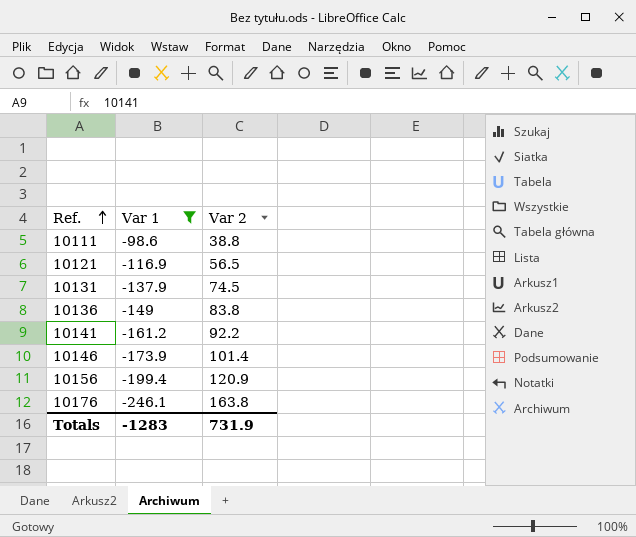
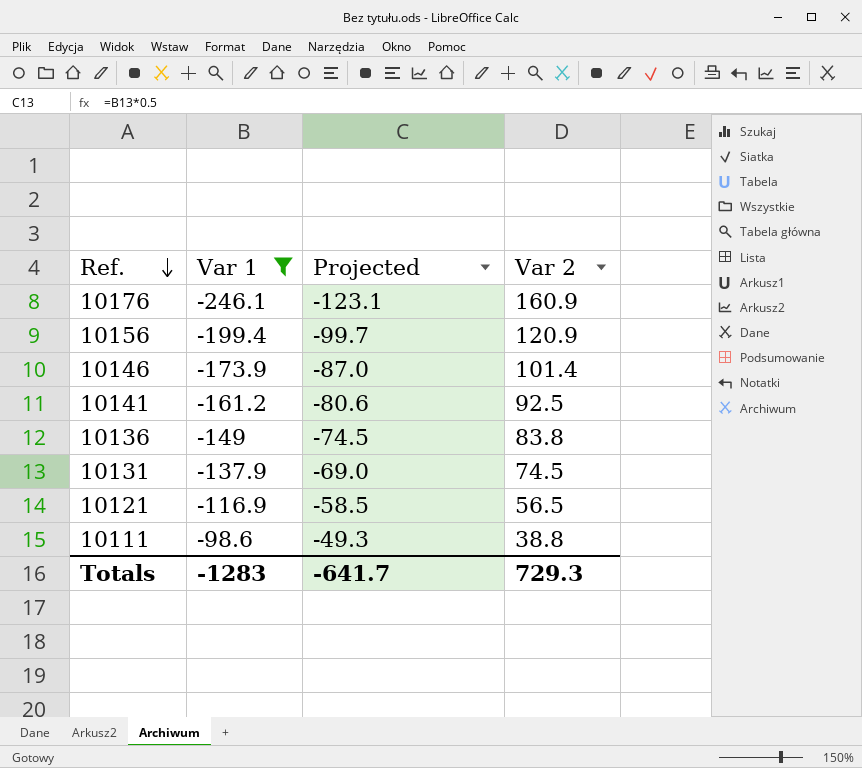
row order: Ref. ascending -> Ref. descending
column Projected | formula: none -> [Var 1] * 0.5
10176 | Var 2: 163.8 -> 160.9
10141 | Var 2: 92.2 -> 92.5
Totals | Var 2: 731.9 -> 729.3

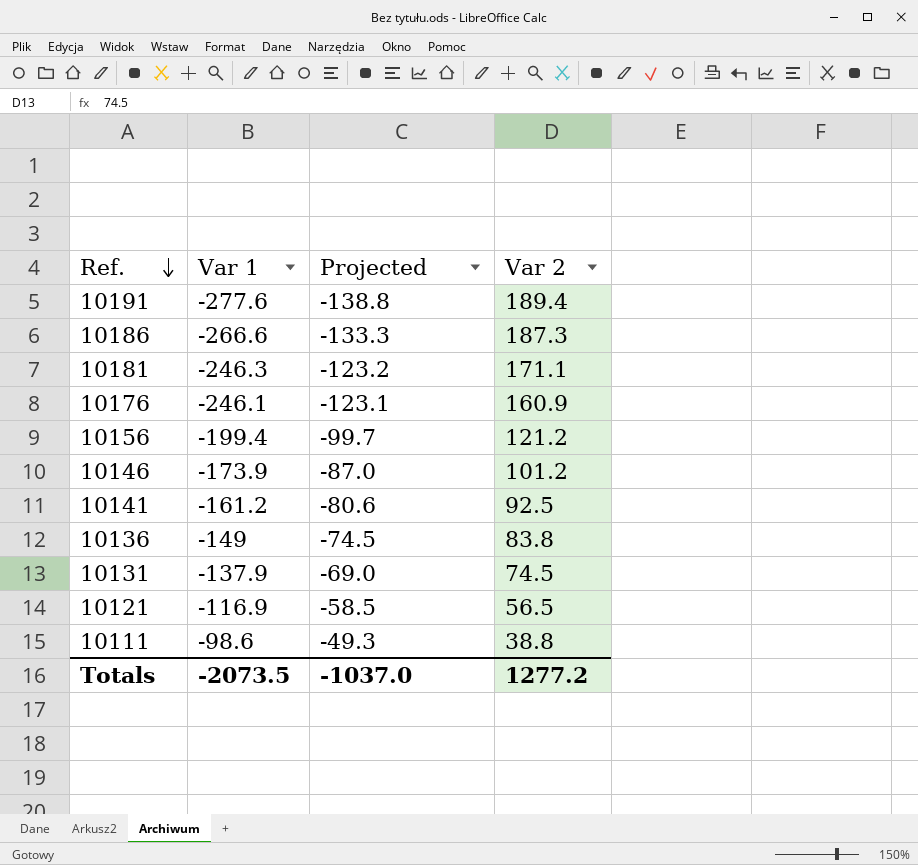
filter: Var 1 >= -246.1 -> none
10156 | Var 2: 120.9 -> 121.2
10146 | Var 2: 101.4 -> 101.2
Totals | Var 1: -1283 -> -2073.5
Totals | Projected: -641.7 -> -1037.0
Totals | Var 2: 729.3 -> 1277.2

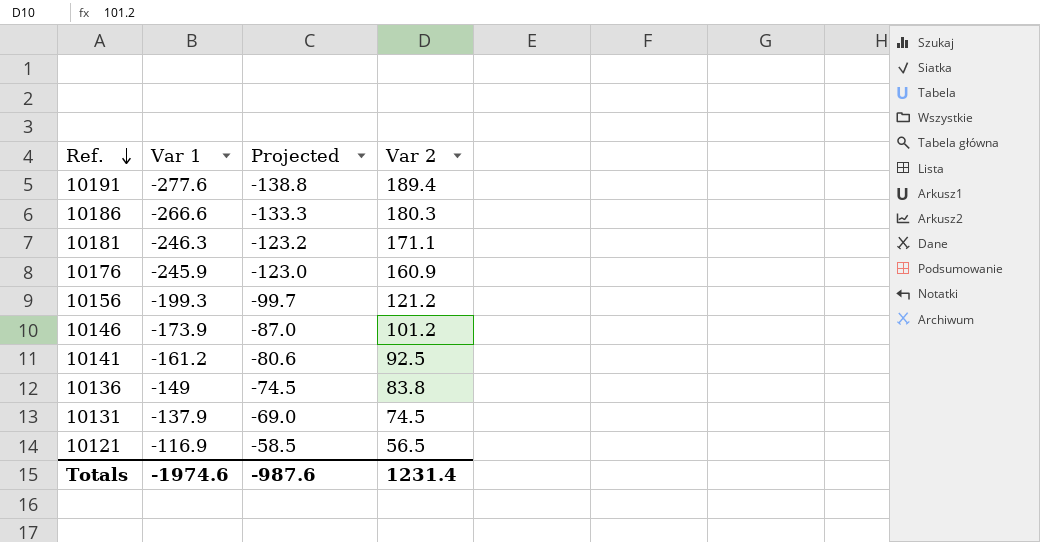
row 10111: -98.6 | -49.3 | 38.8 -> none
10186 | Var 2: 187.3 -> 180.3
10176 | Var 1: -246.1 -> -245.9
10176 | Projected: -123.1 -> -123.0
10156 | Var 1: -199.4 -> -199.3
Totals | Var 1: -2073.5 -> -1974.6
Totals | Projected: -1037.0 -> -987.6
Totals | Var 2: 1277.2 -> 1231.4

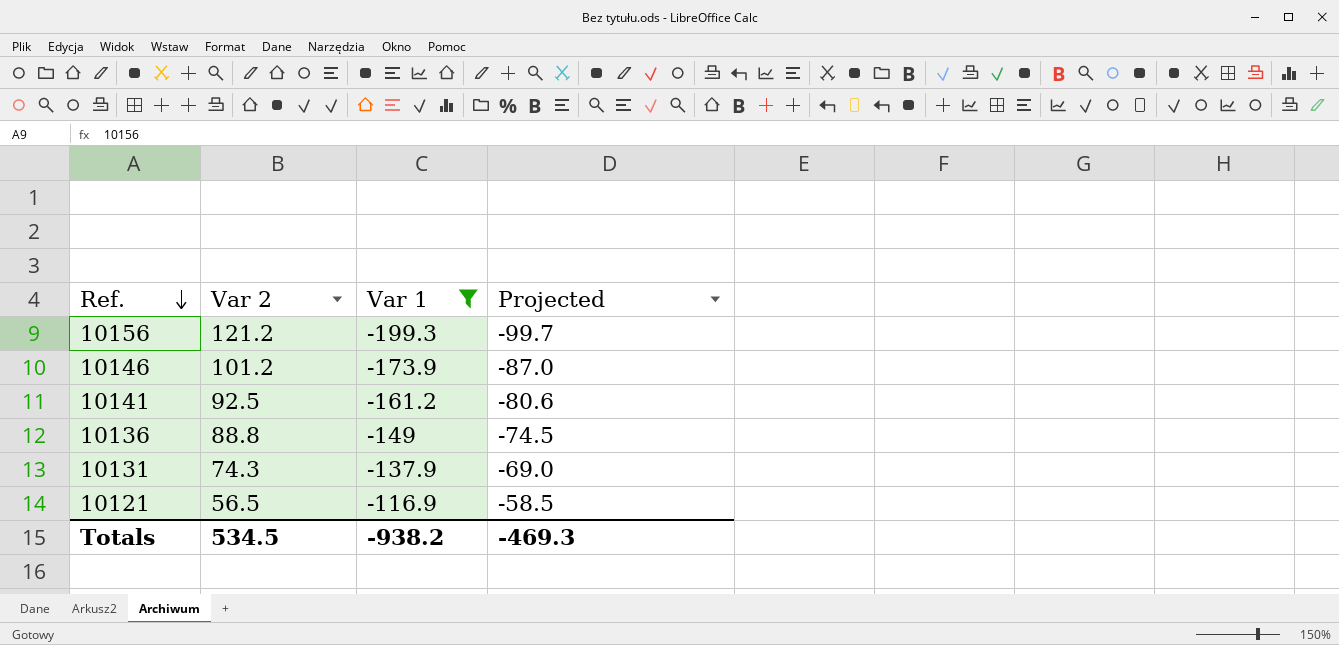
filter: none -> Var 1 >= -199.3
column Var 2 | position: 4 -> 2
10136 | Var 2: 83.8 -> 88.8
10131 | Var 2: 74.5 -> 74.3
Totals | Var 2: 1231.4 -> 534.5
Totals | Var 1: -1974.6 -> -938.2
Totals | Projected: -987.6 -> -469.3

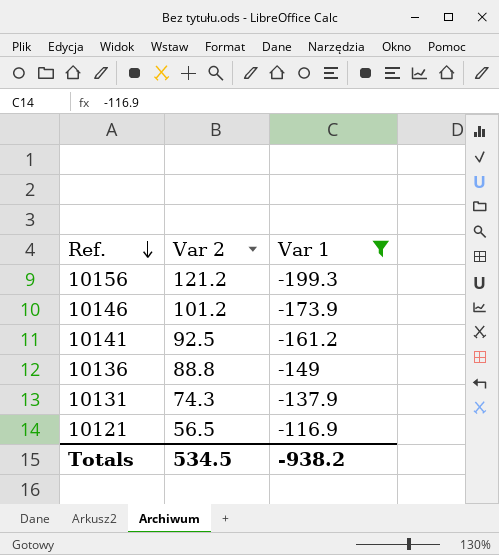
column Projected | formula: [Var 1] * 0.5 -> none

